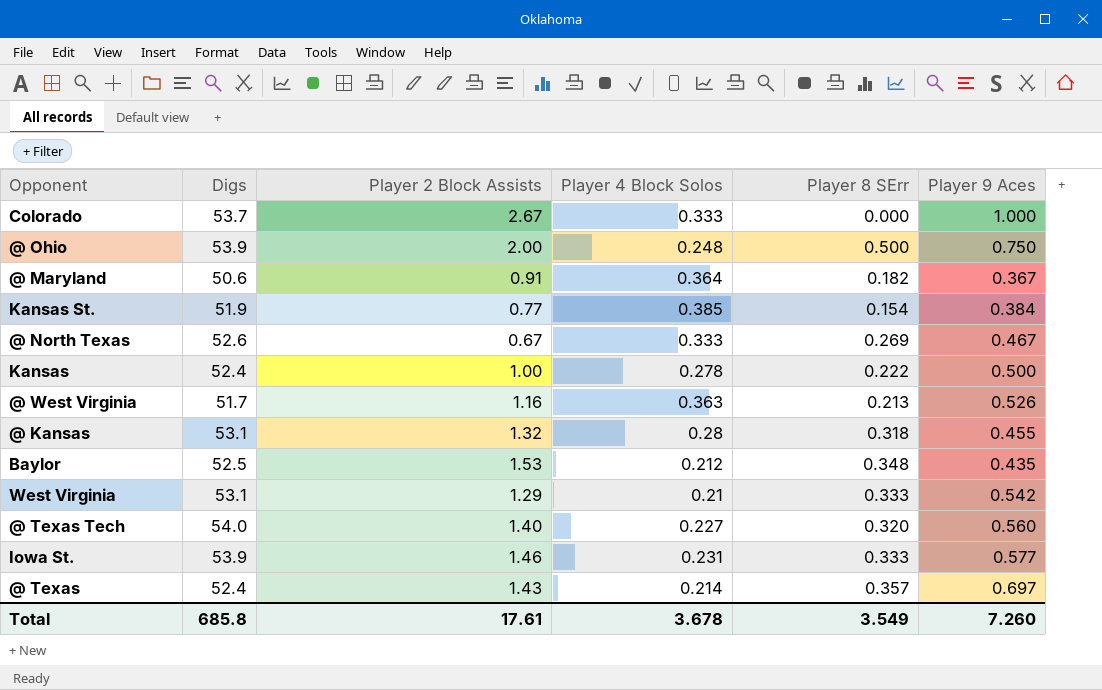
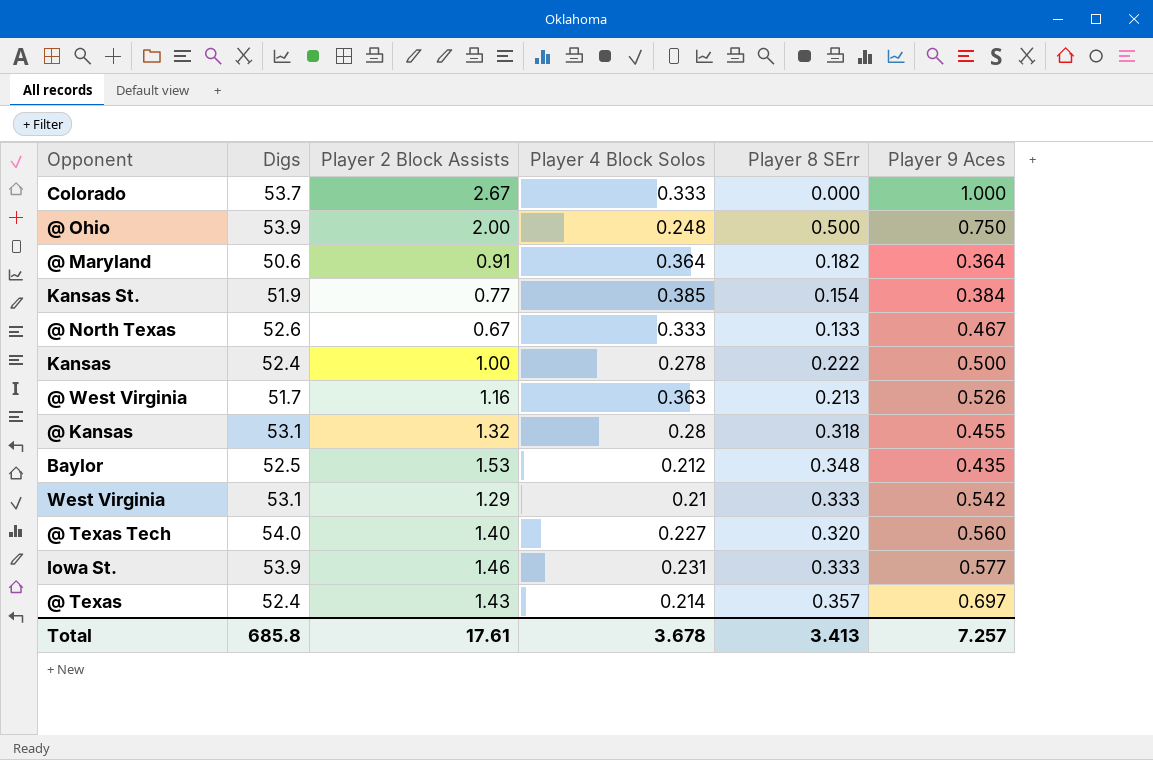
@ Maryland | Player 9 Aces: 0.367 -> 0.364
@ North Texas | Player 8 SErr: 0.269 -> 0.133
Total | Player 8 SErr: 3.549 -> 3.413
Total | Player 9 Aces: 7.260 -> 7.257

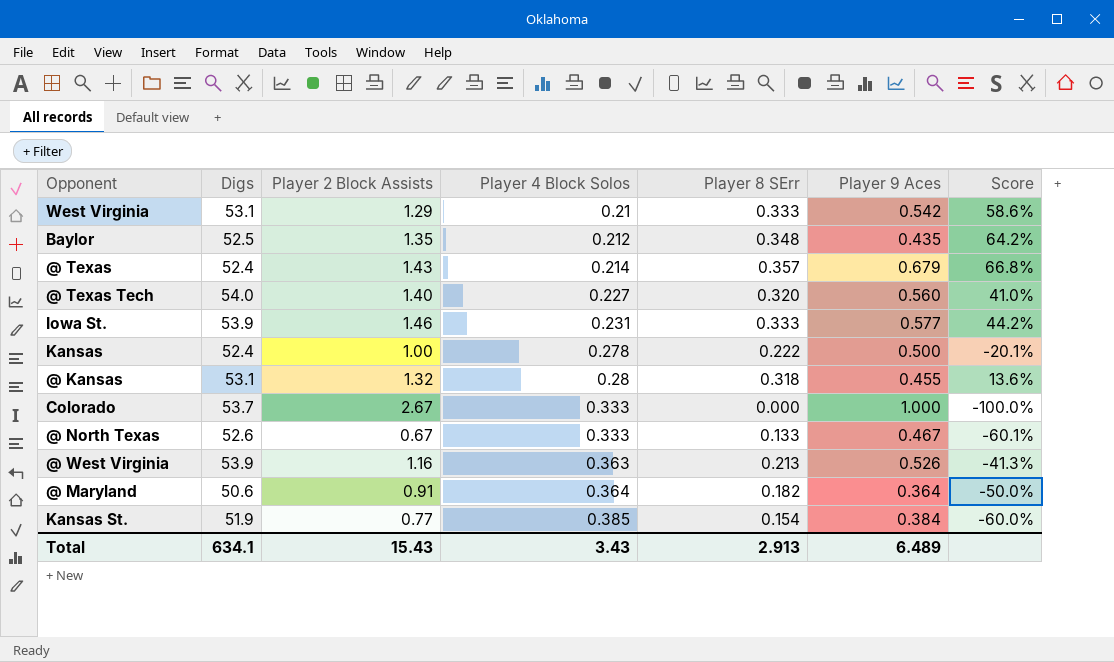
row order: none -> Player 4 Block Solos ascending
column Score | formula: none -> ([Player 8 SErr] - [Player 4 Block Solos]) / [Player 4 Block Solos]
row @ Ohio: 53.9 | 2.00 | 0.248 | 0.500 | 0.750 -> none
Baylor | Player 2 Block Assists: 1.53 -> 1.35
@ Texas | Player 9 Aces: 0.697 -> 0.679
@ West Virginia | Digs: 51.7 -> 53.9
Total | Digs: 685.8 -> 634.1
Total | Player 2 Block Assists: 17.61 -> 15.43
Total | Player 4 Block Solos: 3.678 -> 3.43
Total | Player 8 SErr: 3.413 -> 2.913
Total | Player 9 Aces: 7.257 -> 6.489

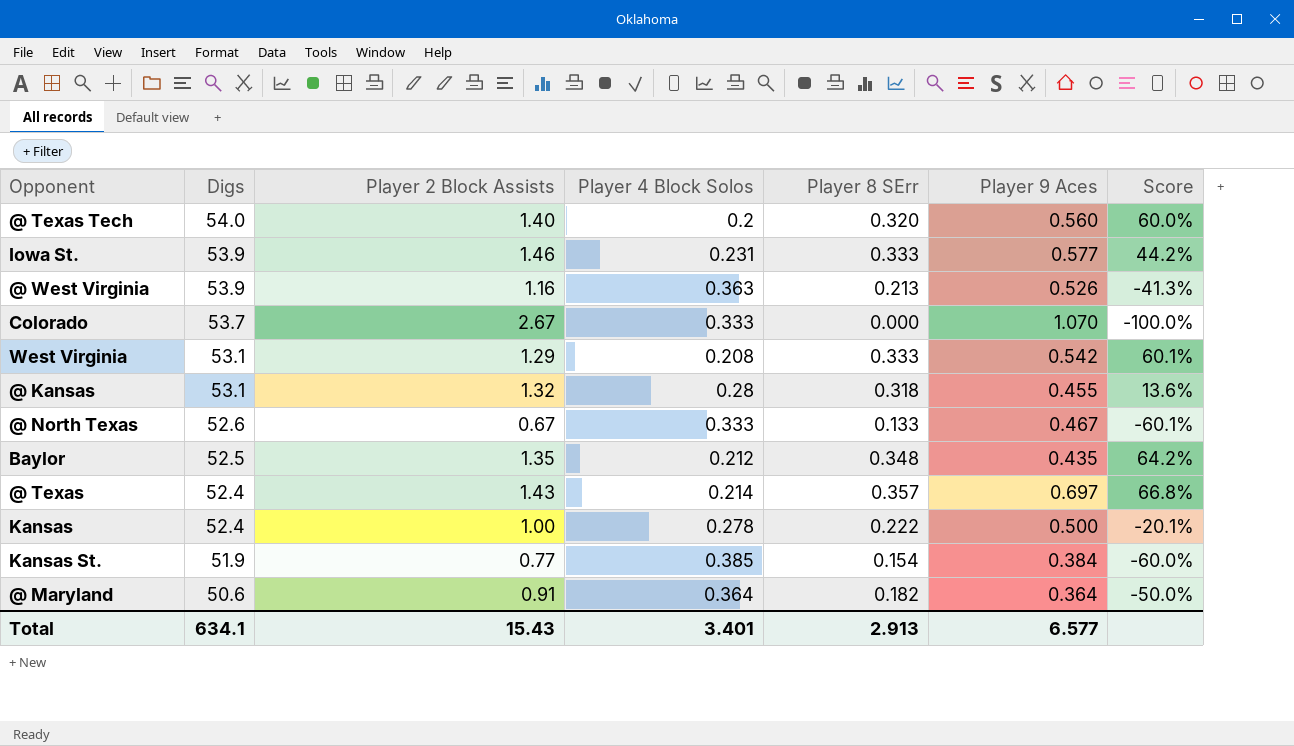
row order: Player 4 Block Solos ascending -> Digs descending
@ Texas Tech | Player 4 Block Solos: 0.227 -> 0.2
@ Texas Tech | Score: 41.0% -> 60.0%
Colorado | Player 9 Aces: 1.000 -> 1.070
West Virginia | Player 4 Block Solos: 0.21 -> 0.208
West Virginia | Score: 58.6% -> 60.1%
@ Texas | Player 9 Aces: 0.679 -> 0.697
Total | Player 4 Block Solos: 3.43 -> 3.401
Total | Player 9 Aces: 6.489 -> 6.577

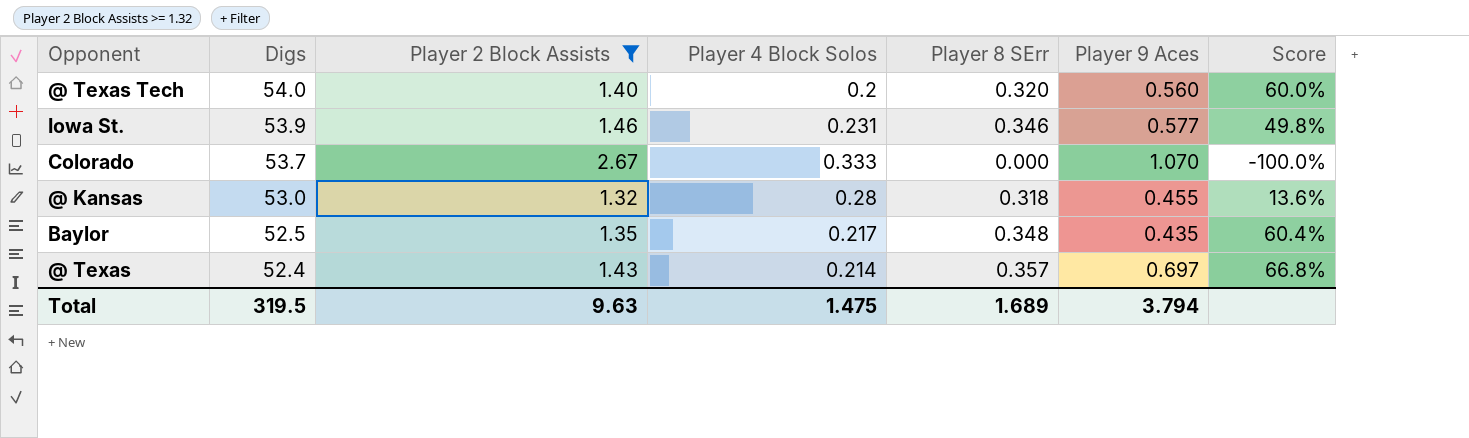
filter: none -> Player 2 Block Assists >= 1.32
Iowa St. | Player 8 SErr: 0.333 -> 0.346
Iowa St. | Score: 44.2% -> 49.8%
@ Kansas | Digs: 53.1 -> 53.0
Baylor | Player 4 Block Solos: 0.212 -> 0.217
Baylor | Score: 64.2% -> 60.4%
Total | Digs: 634.1 -> 319.5
Total | Player 2 Block Assists: 15.43 -> 9.63
Total | Player 4 Block Solos: 3.401 -> 1.475
Total | Player 8 SErr: 2.913 -> 1.689
Total | Player 9 Aces: 6.577 -> 3.794

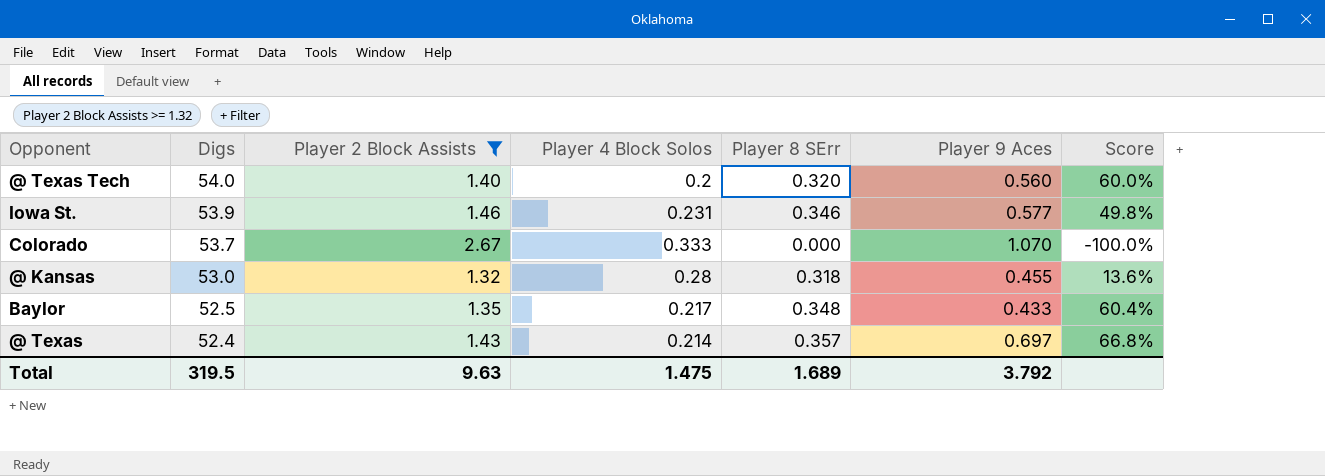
Baylor | Player 9 Aces: 0.435 -> 0.433
Total | Player 9 Aces: 3.794 -> 3.792

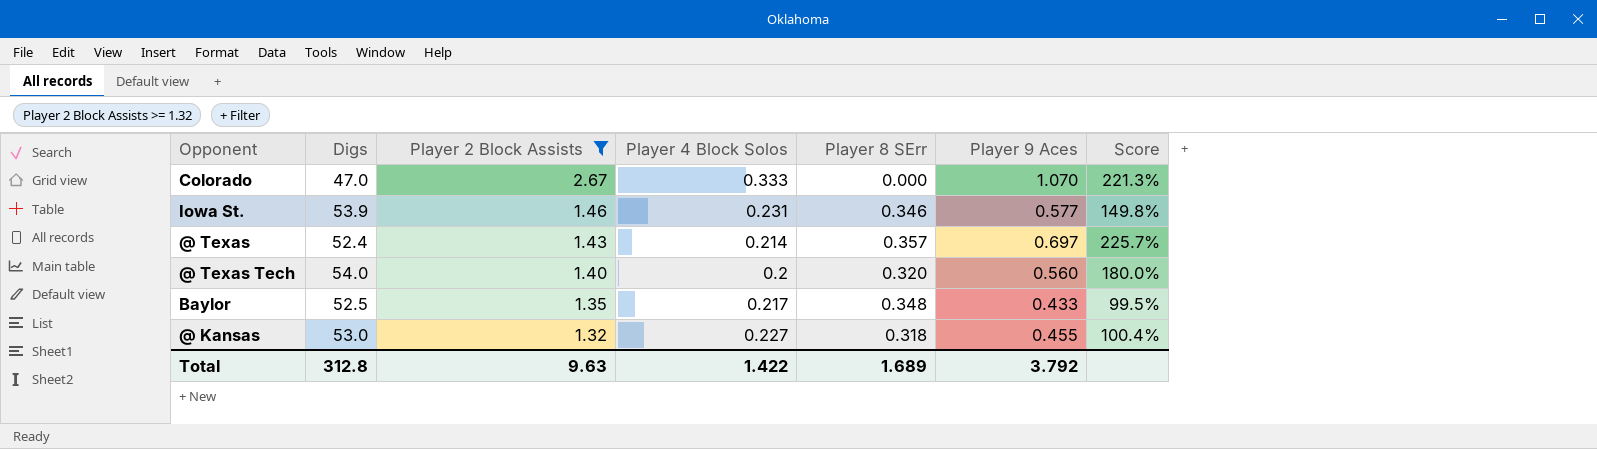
row order: Digs descending -> Player 2 Block Assists descending
column Score | formula: ([Player 8 SErr] - [Player 4 Block Solos]) / [Player 4 Block Solos] -> ([Player 9 Aces] - [Player 4 Block Solos]) / [Player 4 Block Solos]
Colorado | Digs: 53.7 -> 47.0
@ Kansas | Player 4 Block Solos: 0.28 -> 0.227
Total | Digs: 319.5 -> 312.8
Total | Player 4 Block Solos: 1.475 -> 1.422

